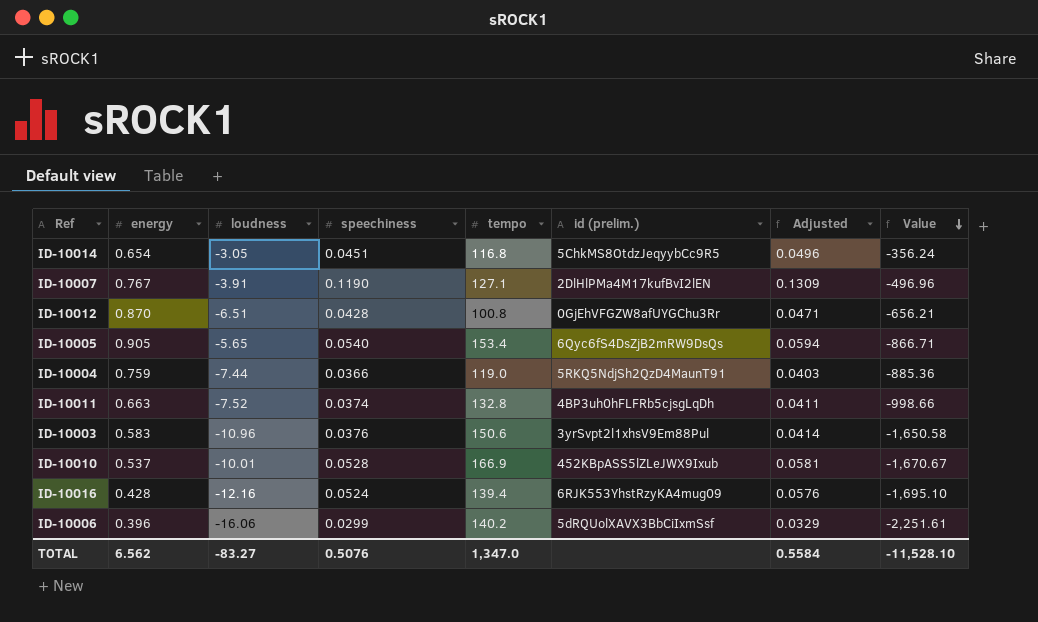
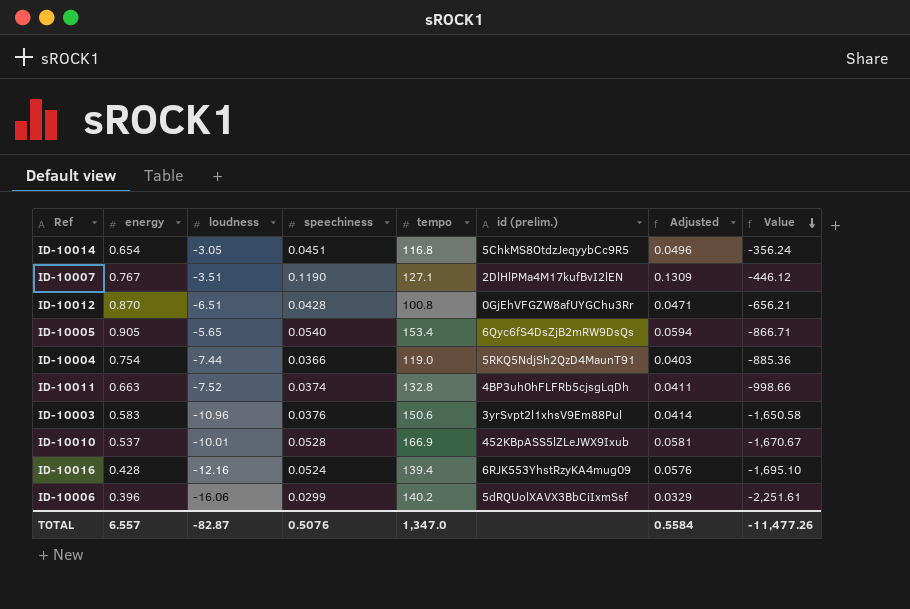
ID-10007 | loudness: -3.91 -> -3.51
ID-10007 | Value: -496.96 -> -446.12
ID-10004 | energy: 0.759 -> 0.754
TOTAL | energy: 6.562 -> 6.557
TOTAL | loudness: -83.27 -> -82.87
TOTAL | Value: -11,528.10 -> -11,477.26

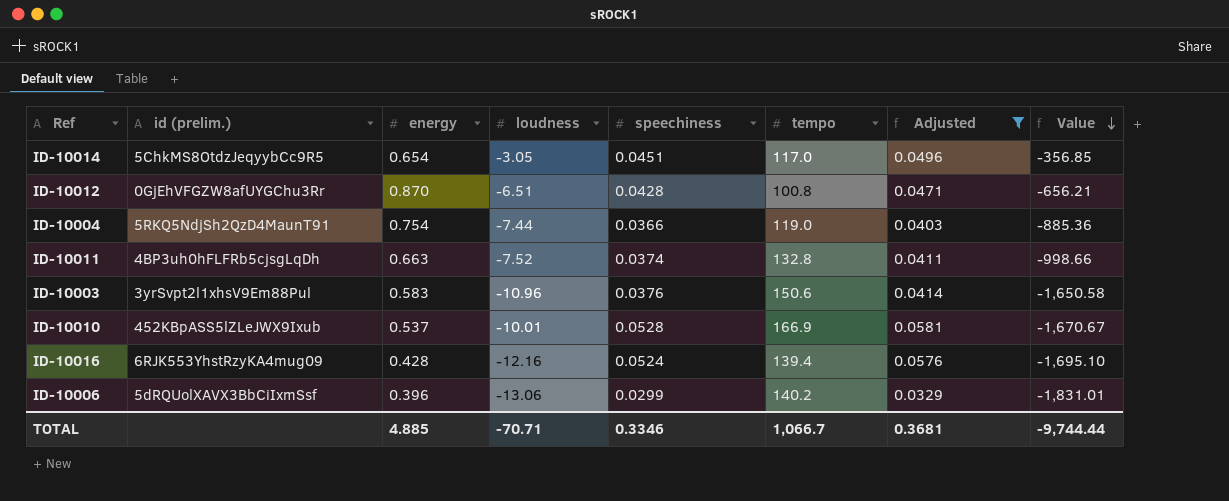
filter: none -> Adjusted <= 0.0581
column id (prelim.) | position: 6 -> 2
ID-10014 | tempo: 116.8 -> 117.0
ID-10014 | Value: -356.24 -> -356.85
ID-10006 | loudness: -16.06 -> -13.06
ID-10006 | Value: -2,251.61 -> -1,831.01
TOTAL | energy: 6.557 -> 4.885
TOTAL | loudness: -82.87 -> -70.71
TOTAL | speechiness: 0.5076 -> 0.3346
TOTAL | tempo: 1,347.0 -> 1,066.7
TOTAL | Adjusted: 0.5584 -> 0.3681
TOTAL | Value: -11,477.26 -> -9,744.44

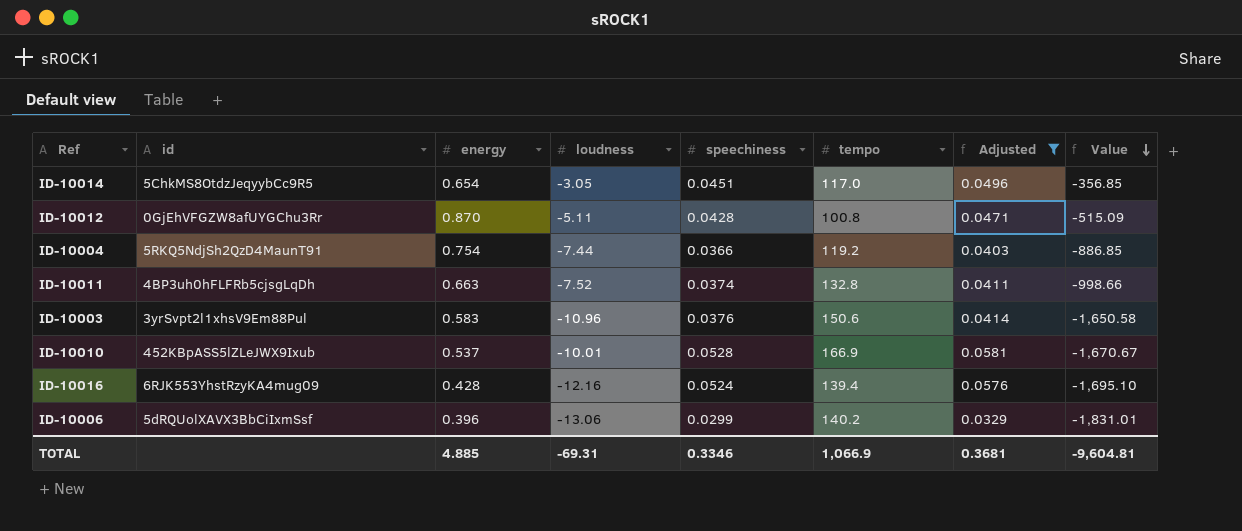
column name: id (prelim.) -> id
ID-10012 | loudness: -6.51 -> -5.11
ID-10012 | Value: -656.21 -> -515.09
ID-10004 | tempo: 119.0 -> 119.2
ID-10004 | Value: -885.36 -> -886.85
TOTAL | loudness: -70.71 -> -69.31
TOTAL | tempo: 1,066.7 -> 1,066.9
TOTAL | Value: -9,744.44 -> -9,604.81

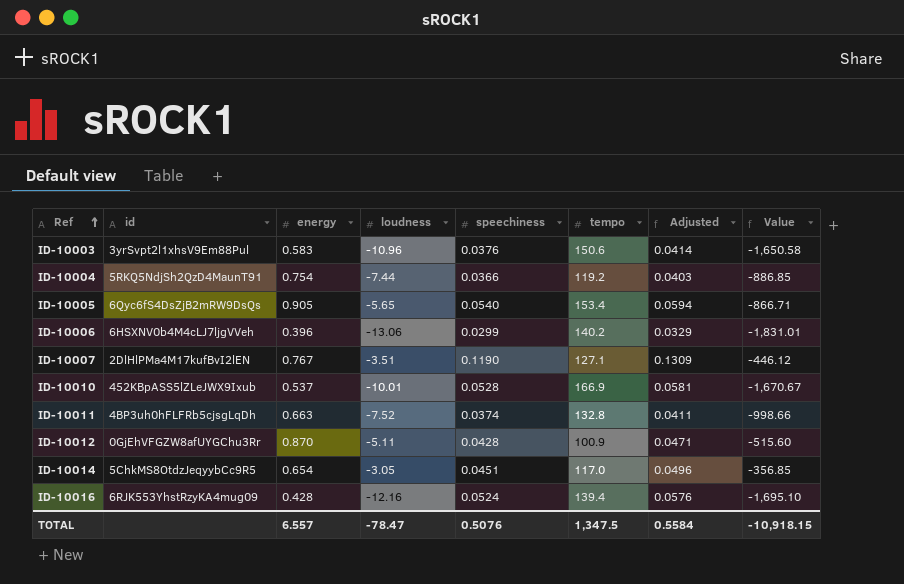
filter: Adjusted <= 0.0581 -> none
row order: Value descending -> Ref ascending
ID-10006 | id: 5dRQUolXAVX3BbCiIxmSsf -> 6HSXNV0b4M4cLJ7ljgVVeh
ID-10012 | tempo: 100.8 -> 100.9
ID-10012 | Value: -515.09 -> -515.60
TOTAL | energy: 4.885 -> 6.557
TOTAL | loudness: -69.31 -> -78.47
TOTAL | speechiness: 0.3346 -> 0.5076
TOTAL | tempo: 1,066.9 -> 1,347.5
TOTAL | Adjusted: 0.3681 -> 0.5584
TOTAL | Value: -9,604.81 -> -10,918.15

